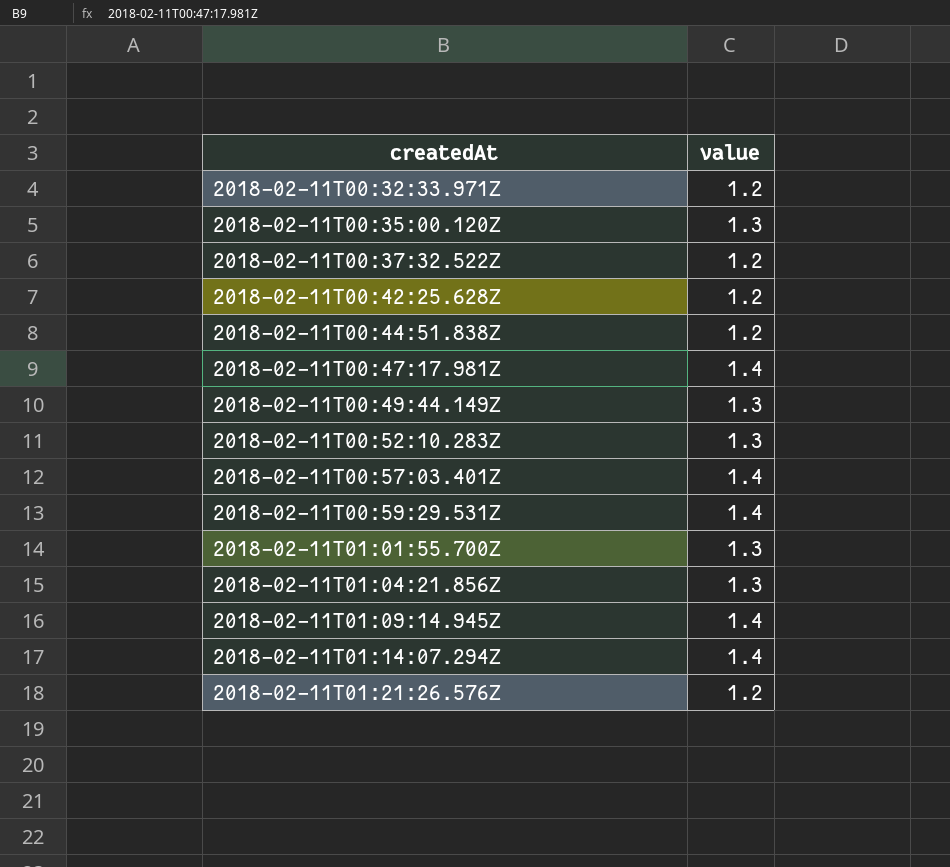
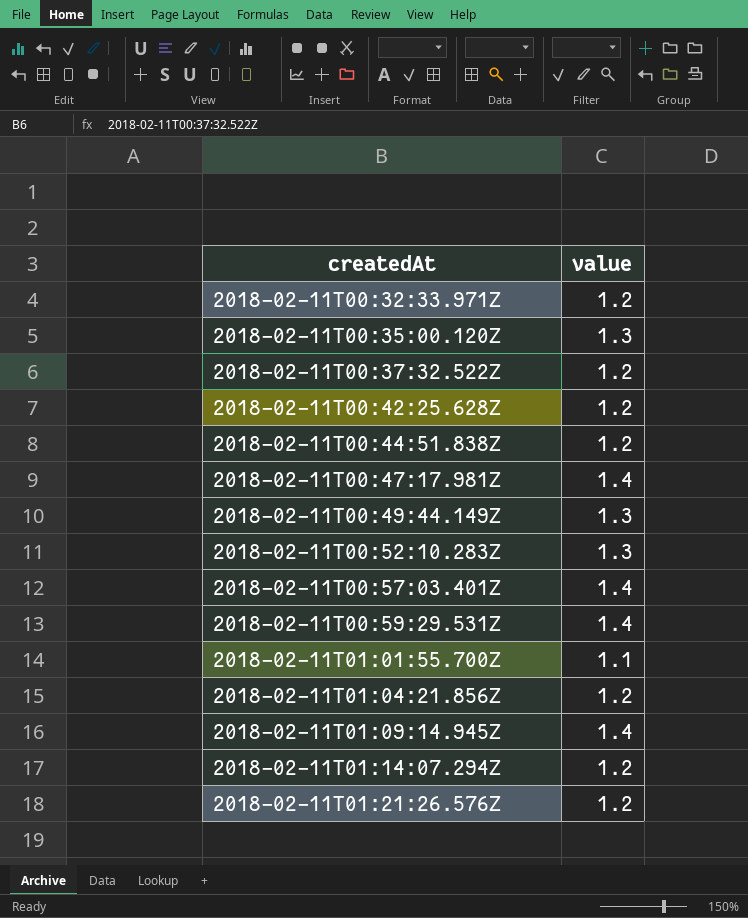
2018-02-11T01:01:55.700Z | value: 1.3 -> 1.1
2018-02-11T01:04:21.856Z | value: 1.3 -> 1.2
2018-02-11T01:14:07.294Z | value: 1.4 -> 1.2

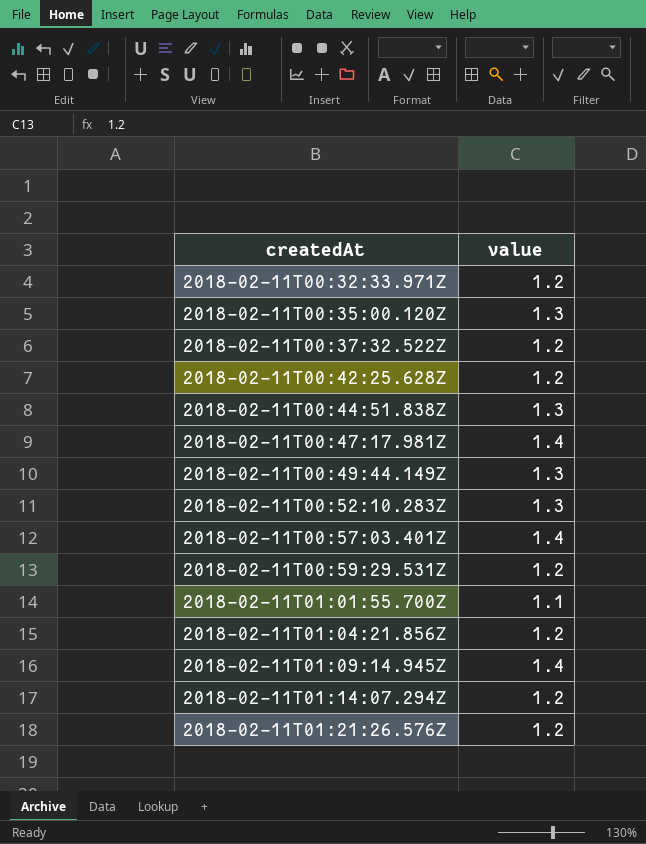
2018-02-11T00:44:51.838Z | value: 1.2 -> 1.3
2018-02-11T00:59:29.531Z | value: 1.4 -> 1.2

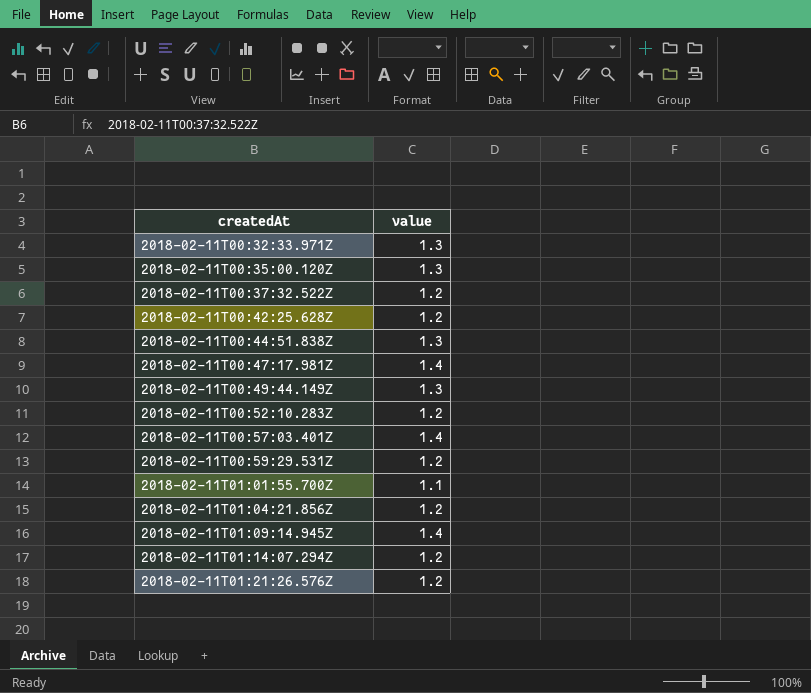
2018-02-11T00:32:33.971Z | value: 1.2 -> 1.3
2018-02-11T00:52:10.283Z | value: 1.3 -> 1.2

